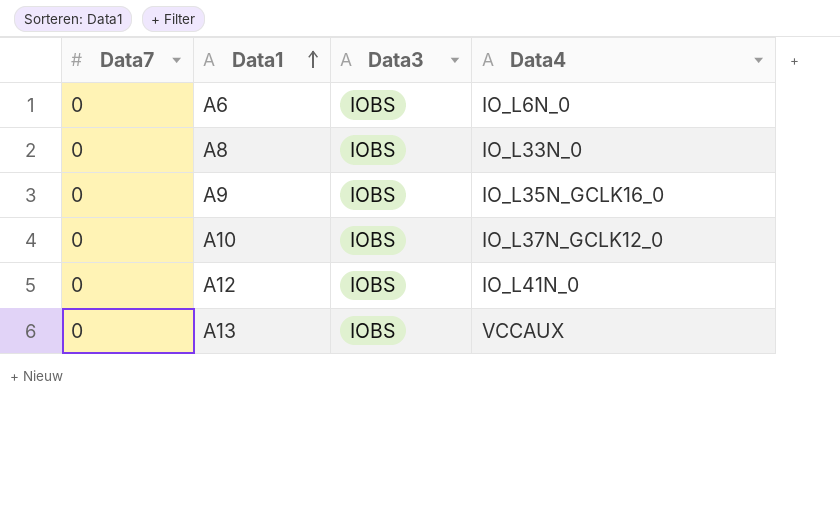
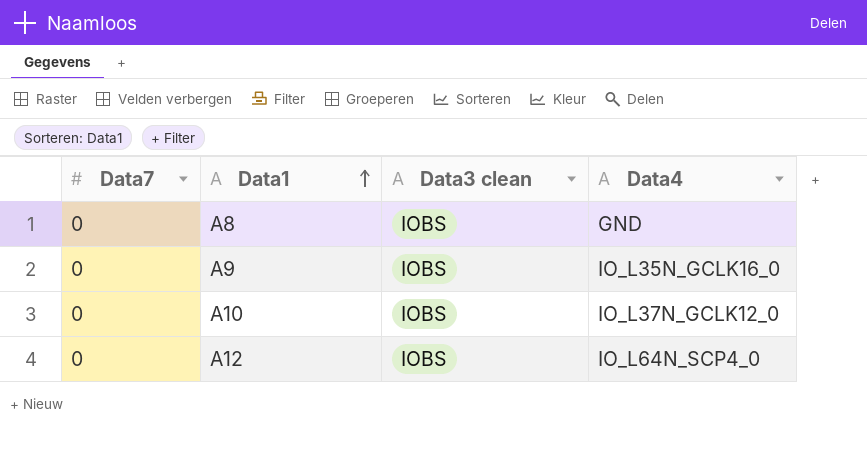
column name: Data3 -> Data3 clean
row A6: 0 | IOBS | IO_L6N_0 -> none
row A13: 0 | IOBS | VCCAUX -> none
A8 | Data4: IO_L33N_0 -> GND
A12 | Data4: IO_L41N_0 -> IO_L64N_SCP4_0

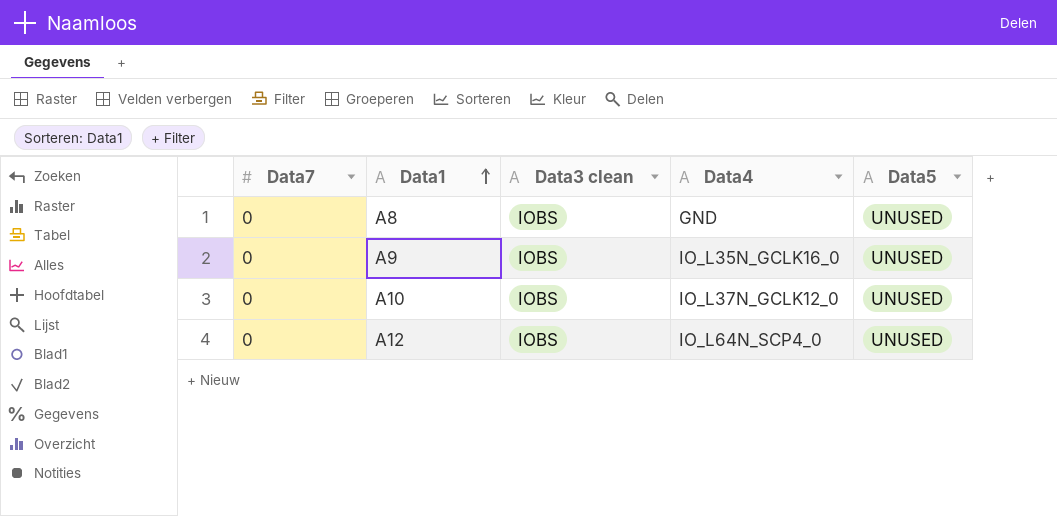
column Data5 | position: none -> 5

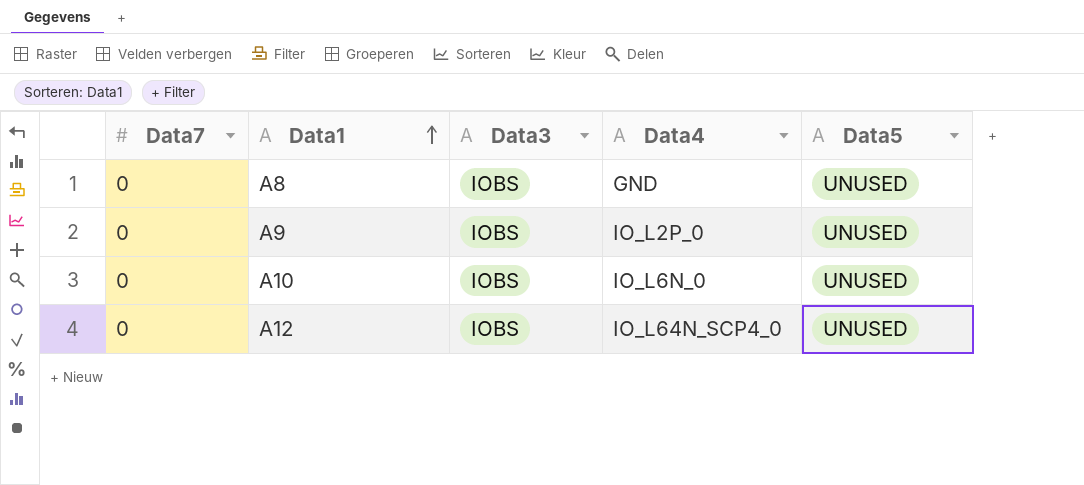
column name: Data3 clean -> Data3
A9 | Data4: IO_L35N_GCLK16_0 -> IO_L2P_0
A10 | Data4: IO_L37N_GCLK12_0 -> IO_L6N_0

